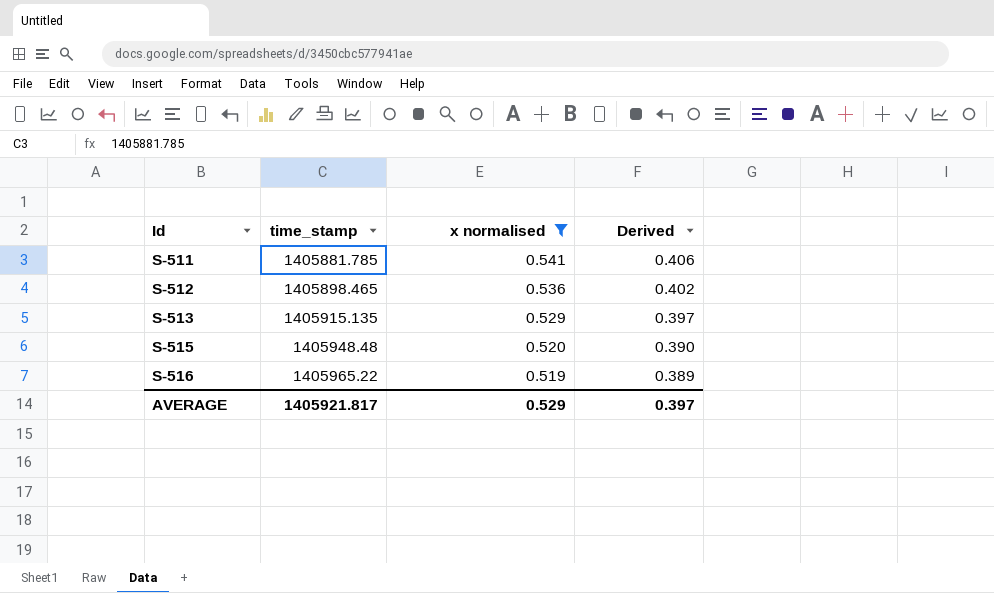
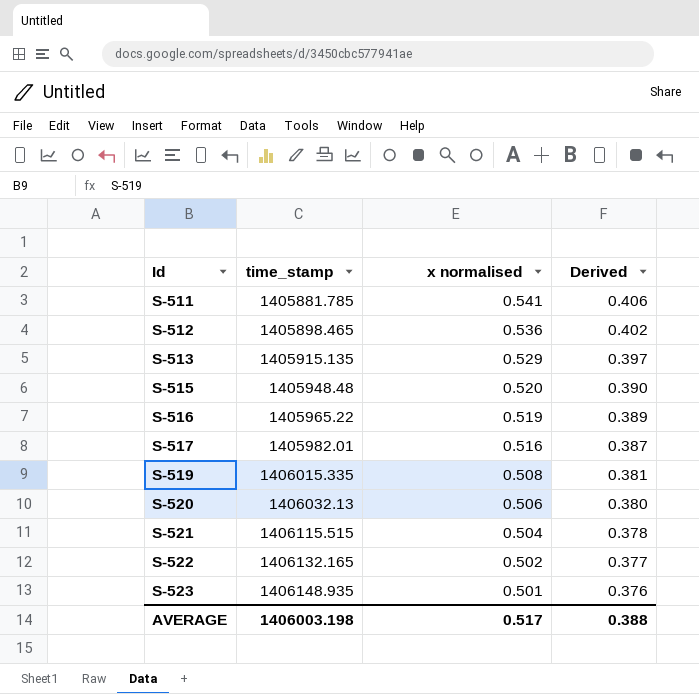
filter: x normalised >= 0.519 -> none
AVERAGE | time_stamp: 1405921.817 -> 1406003.198
AVERAGE | x normalised: 0.529 -> 0.517
AVERAGE | Derived: 0.397 -> 0.388

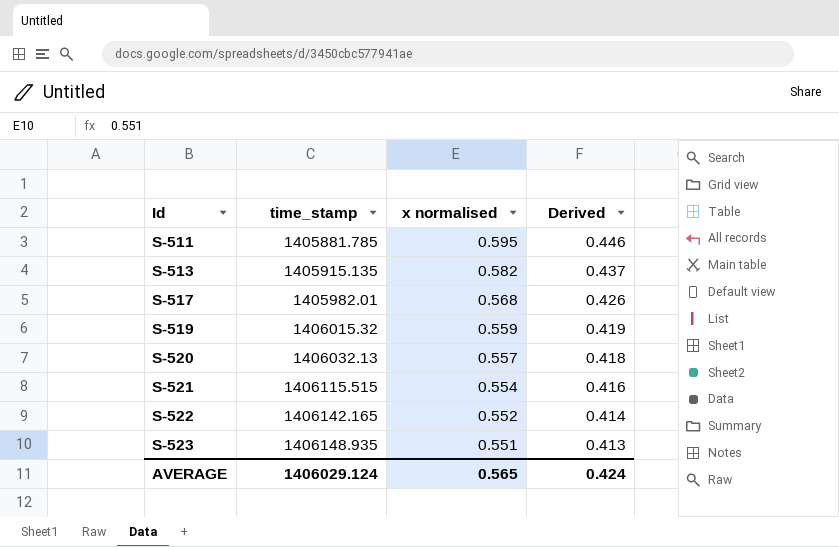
row S-512: 1405898.465 | 0.536 | 0.402 -> none
row S-515: 1405948.48 | 0.520 | 0.390 -> none
row S-516: 1405965.22 | 0.519 | 0.389 -> none
S-511 | x normalised: 0.541 -> 0.595
S-511 | Derived: 0.406 -> 0.446
S-513 | x normalised: 0.529 -> 0.582
S-513 | Derived: 0.397 -> 0.437
S-517 | x normalised: 0.516 -> 0.568
S-517 | Derived: 0.387 -> 0.426
S-519 | time_stamp: 1406015.335 -> 1406015.32
S-519 | x normalised: 0.508 -> 0.559
S-519 | Derived: 0.381 -> 0.419
S-520 | x normalised: 0.506 -> 0.557
S-520 | Derived: 0.380 -> 0.418
S-521 | x normalised: 0.504 -> 0.554
S-521 | Derived: 0.378 -> 0.416
S-522 | time_stamp: 1406132.165 -> 1406142.165
S-522 | x normalised: 0.502 -> 0.552
S-522 | Derived: 0.377 -> 0.414
S-523 | x normalised: 0.501 -> 0.551
S-523 | Derived: 0.376 -> 0.413
AVERAGE | time_stamp: 1406003.198 -> 1406029.124
AVERAGE | x normalised: 0.517 -> 0.565
AVERAGE | Derived: 0.388 -> 0.424

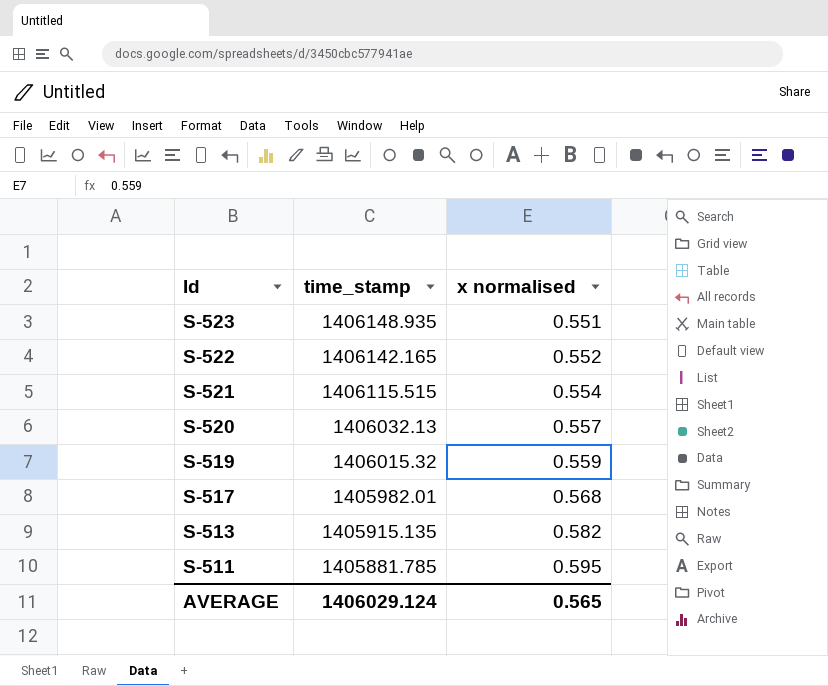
row order: Id ascending -> Id descending
column Derived | formula: [x normalised] * 0.75 -> none

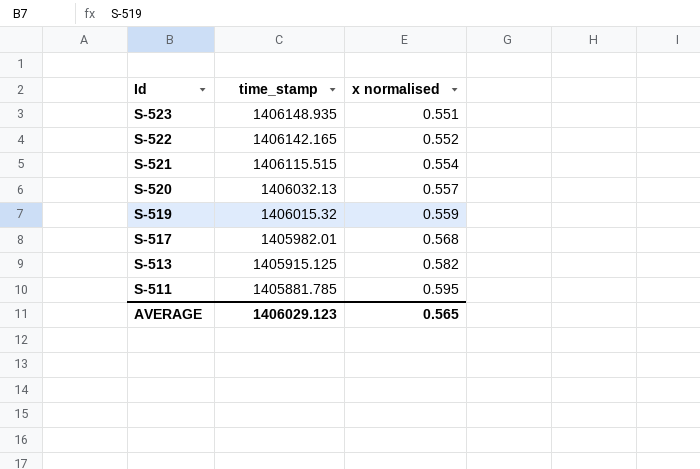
S-513 | time_stamp: 1405915.135 -> 1405915.125
AVERAGE | time_stamp: 1406029.124 -> 1406029.123

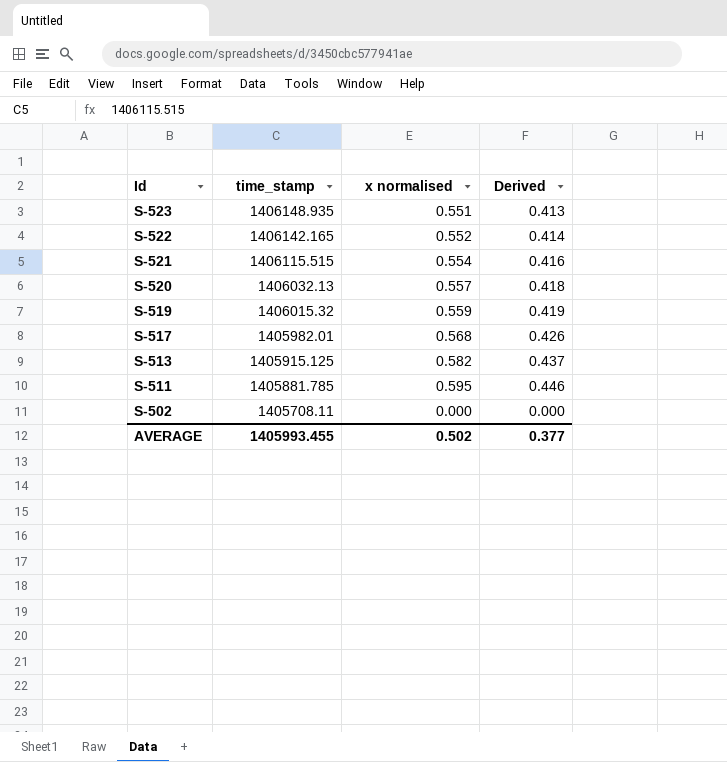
column Derived | formula: none -> [x normalised] * 0.75
row S-502: none -> 1405708.11 | 0.000 | 0.000
AVERAGE | time_stamp: 1406029.123 -> 1405993.455
AVERAGE | x normalised: 0.565 -> 0.502

